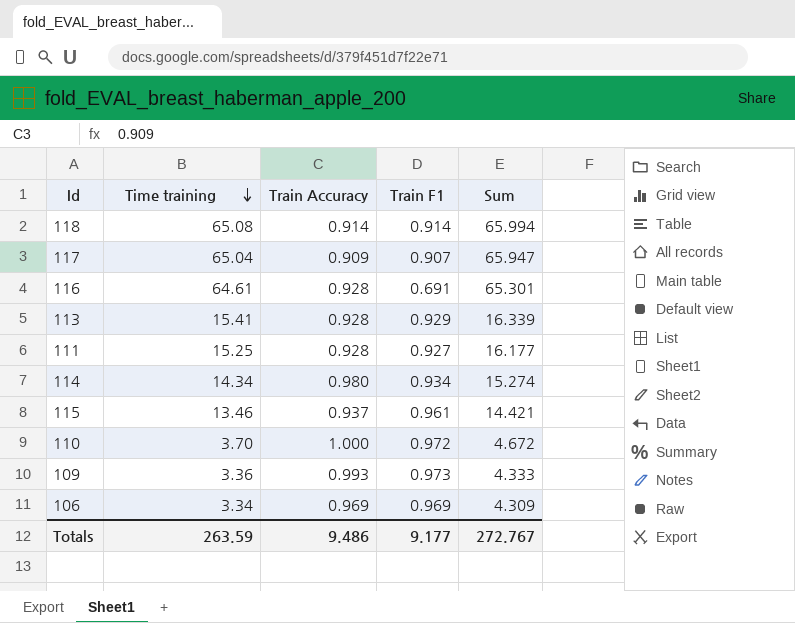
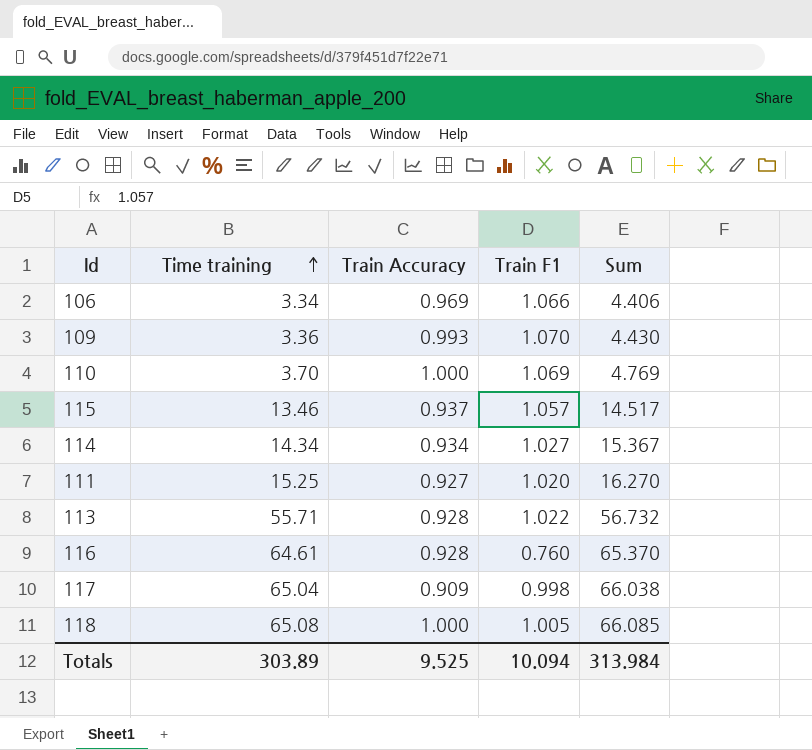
row order: Time training descending -> Time training ascending
106 | Train F1: 0.969 -> 1.066
106 | Sum: 4.309 -> 4.406
109 | Train F1: 0.973 -> 1.070
109 | Sum: 4.333 -> 4.430
110 | Train F1: 0.972 -> 1.069
110 | Sum: 4.672 -> 4.769
115 | Train F1: 0.961 -> 1.057
115 | Sum: 14.421 -> 14.517
114 | Train Accuracy: 0.980 -> 0.934
114 | Train F1: 0.934 -> 1.027
114 | Sum: 15.274 -> 15.367
111 | Train Accuracy: 0.928 -> 0.927
111 | Train F1: 0.927 -> 1.020
111 | Sum: 16.177 -> 16.270
113 | Time training: 15.41 -> 55.71
113 | Train F1: 0.929 -> 1.022
113 | Sum: 16.339 -> 56.732
116 | Train F1: 0.691 -> 0.760
116 | Sum: 65.301 -> 65.370
117 | Train F1: 0.907 -> 0.998
117 | Sum: 65.947 -> 66.038
118 | Train Accuracy: 0.914 -> 1.000
118 | Train F1: 0.914 -> 1.005
118 | Sum: 65.994 -> 66.085
Totals | Time training: 263.59 -> 303.89
Totals | Train Accuracy: 9.486 -> 9.525
Totals | Train F1: 9.177 -> 10.094
Totals | Sum: 272.767 -> 313.984

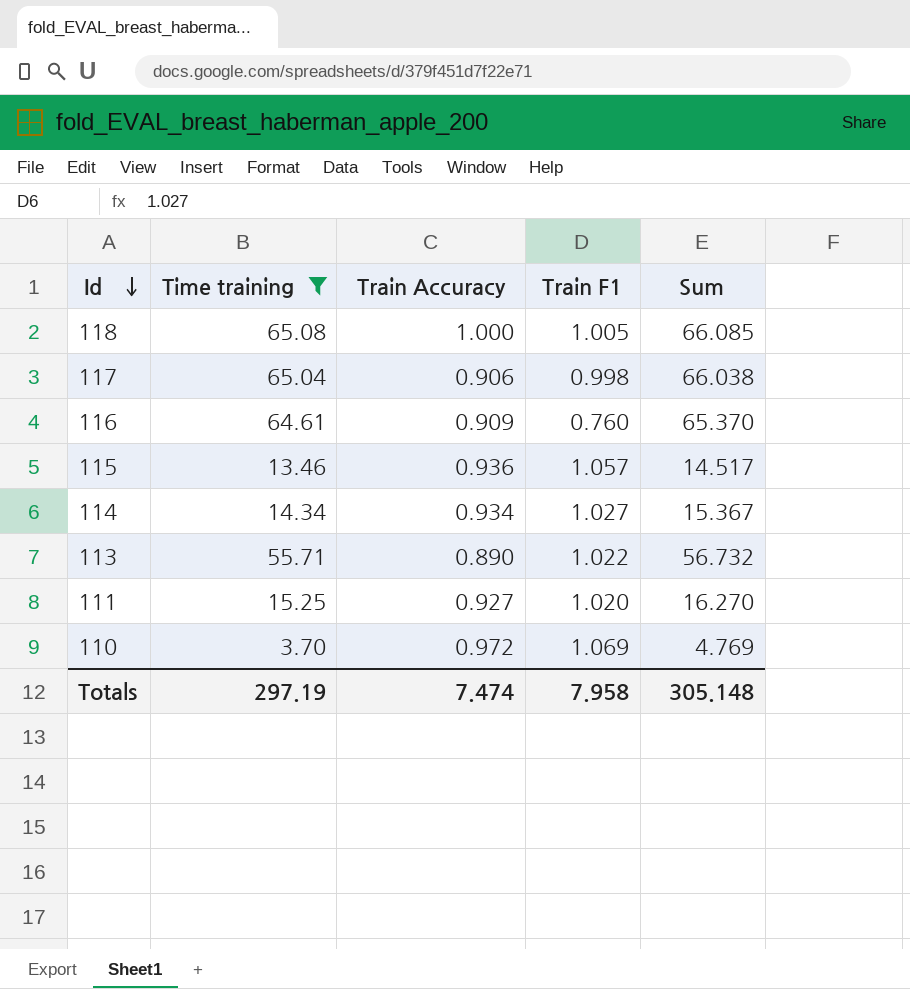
filter: none -> Time training >= 3.70
row order: Time training ascending -> Id descending
117 | Train Accuracy: 0.909 -> 0.906
116 | Train Accuracy: 0.928 -> 0.909
115 | Train Accuracy: 0.937 -> 0.936
113 | Train Accuracy: 0.928 -> 0.890
110 | Train Accuracy: 1.000 -> 0.972
Totals | Time training: 303.89 -> 297.19
Totals | Train Accuracy: 9.525 -> 7.474
Totals | Train F1: 10.094 -> 7.958
Totals | Sum: 313.984 -> 305.148

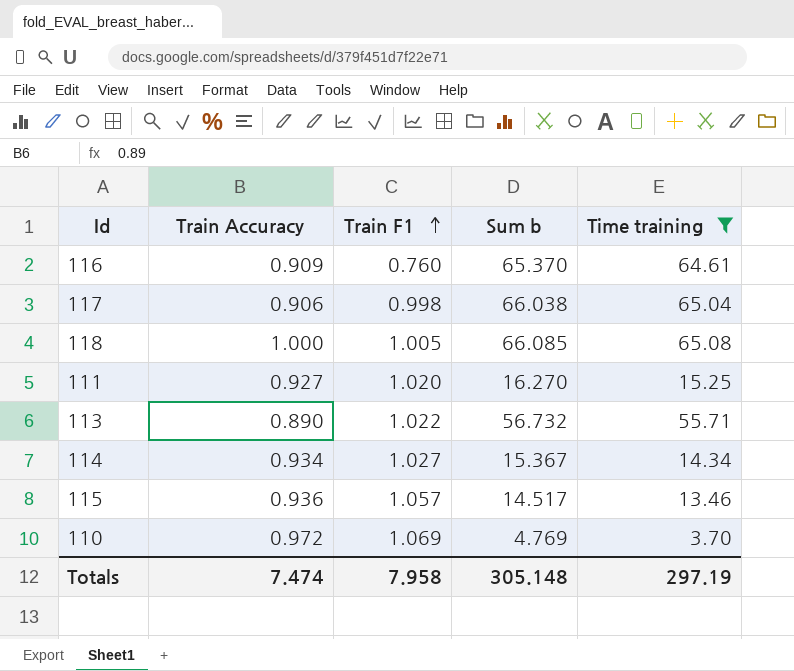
row order: Id descending -> Train F1 ascending
column name: Sum -> Sum b
column Time training | position: 2 -> 5

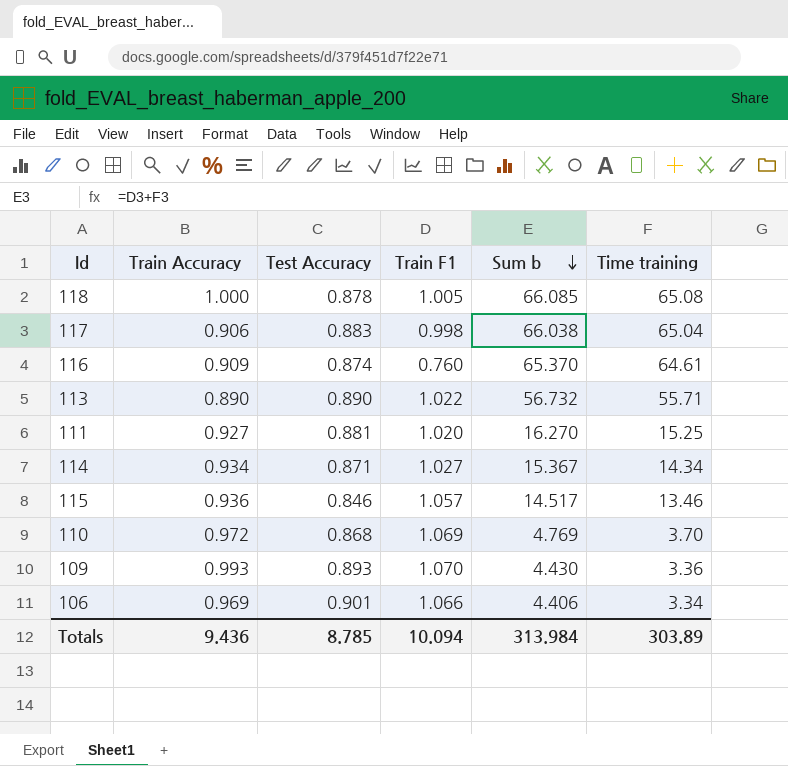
filter: Time training >= 3.70 -> none
row order: Train F1 ascending -> Sum b descending
column Test Accuracy | position: none -> 3
Totals | Train Accuracy: 7.474 -> 9.436
Totals | Train F1: 7.958 -> 10.094
Totals | Sum b: 305.148 -> 313.984
Totals | Time training: 297.19 -> 303.89

